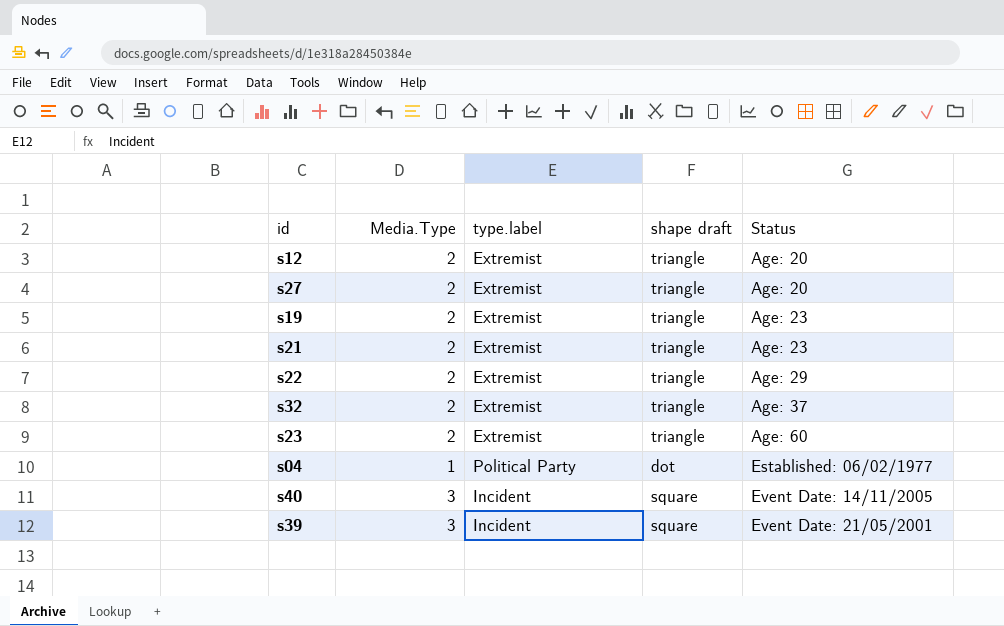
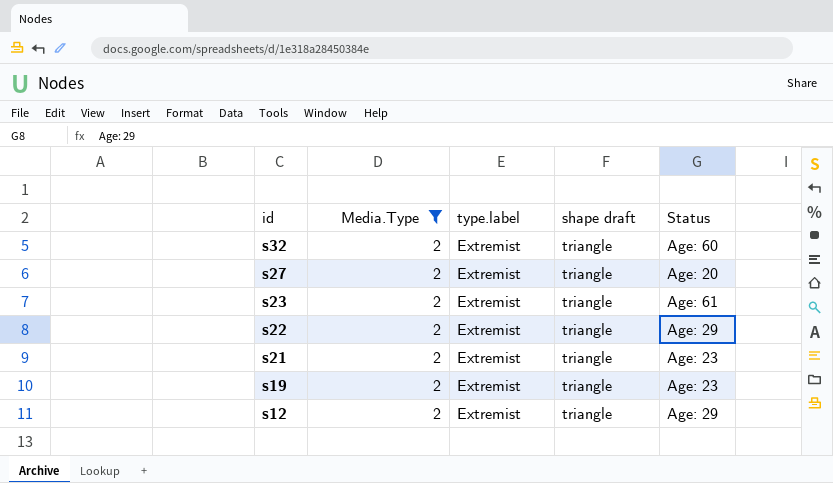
filter: none -> Media.Type = 2
row order: Status ascending -> id descending
s32 | Status: Age: 37 -> Age: 60
s23 | Status: Age: 60 -> Age: 61
s12 | Status: Age: 20 -> Age: 29

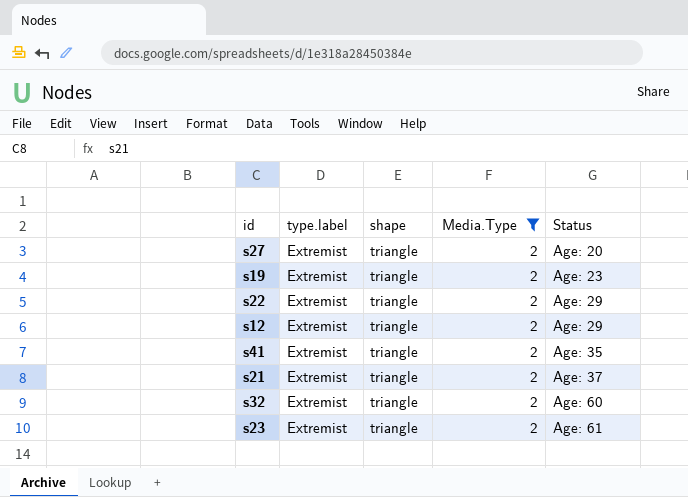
row order: id descending -> Status ascending
column name: shape draft -> shape
column Media.Type | position: 2 -> 4
row s41: none -> Extremist | triangle | 2 | Age: 35
s21 | Status: Age: 23 -> Age: 37

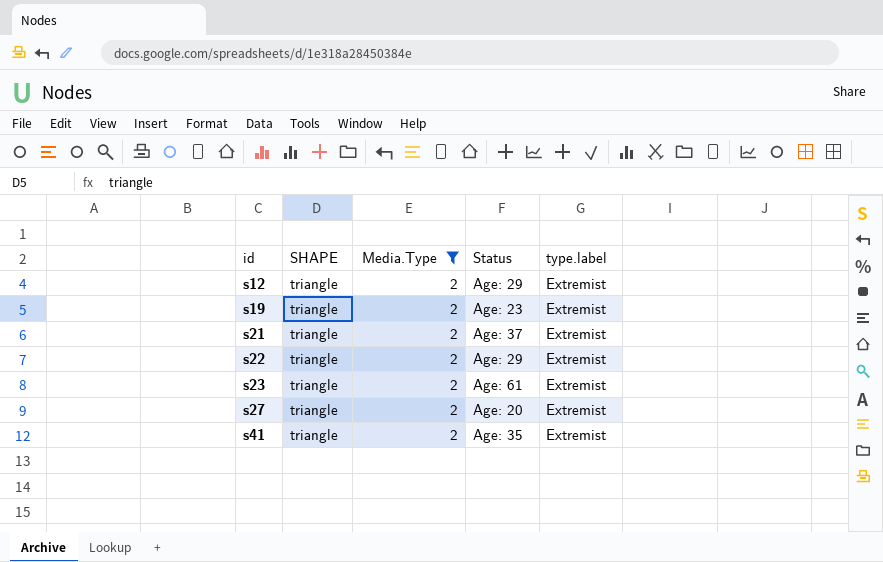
row order: Status ascending -> id ascending
column name: shape -> SHAPE
column type.label | position: 2 -> 5
row s32: Extremist | triangle | 2 | Age: 60 -> none

